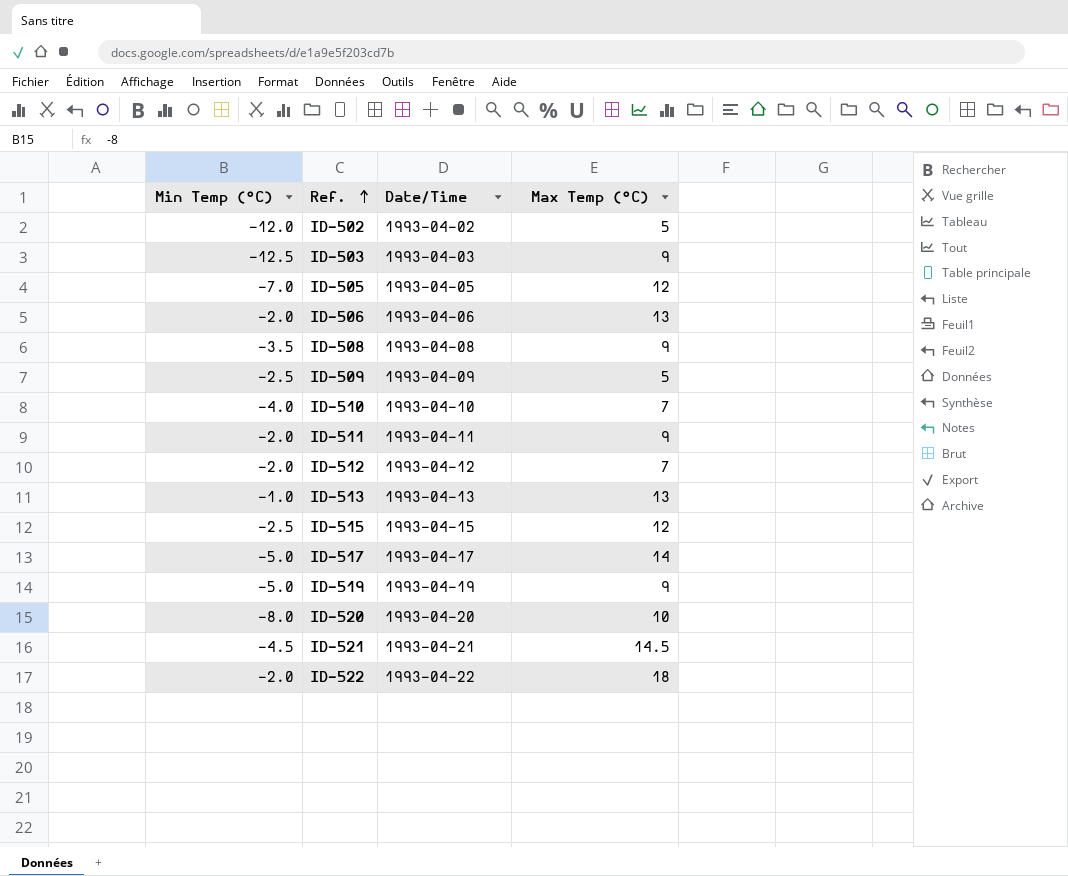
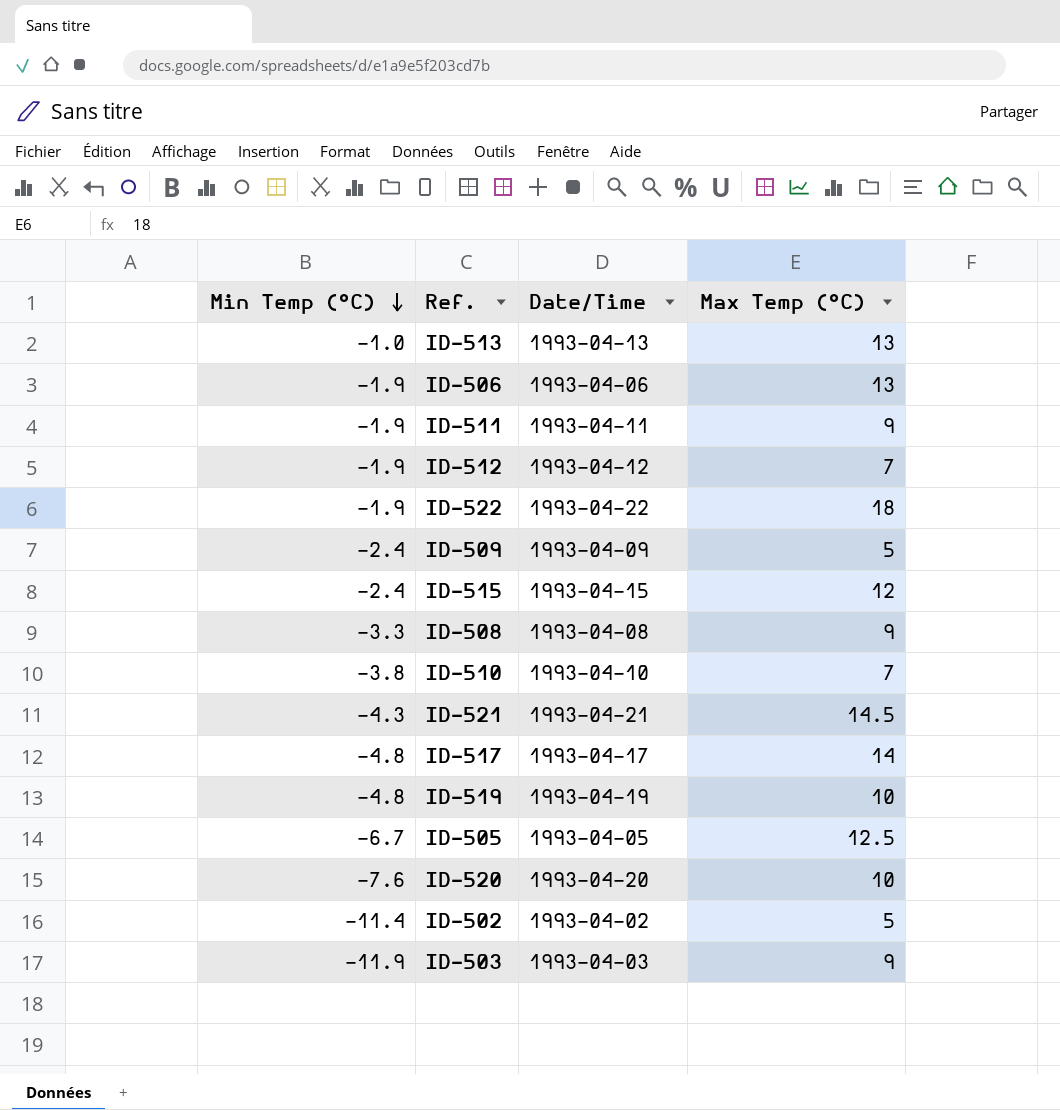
row order: Ref. ascending -> Min Temp (°C) descending
ID-506 | Min Temp (°C): -2.0 -> -1.9
ID-511 | Min Temp (°C): -2.0 -> -1.9
ID-512 | Min Temp (°C): -2.0 -> -1.9
ID-522 | Min Temp (°C): -2.0 -> -1.9
ID-509 | Min Temp (°C): -2.5 -> -2.4
ID-515 | Min Temp (°C): -2.5 -> -2.4
ID-508 | Min Temp (°C): -3.5 -> -3.3
ID-510 | Min Temp (°C): -4.0 -> -3.8
ID-521 | Min Temp (°C): -4.5 -> -4.3
ID-517 | Min Temp (°C): -5.0 -> -4.8
ID-519 | Min Temp (°C): -5.0 -> -4.8
ID-519 | Max Temp (°C): 9 -> 10
ID-505 | Min Temp (°C): -7.0 -> -6.7
ID-505 | Max Temp (°C): 12 -> 12.5
ID-520 | Min Temp (°C): -8.0 -> -7.6
ID-502 | Min Temp (°C): -12.0 -> -11.4
ID-503 | Min Temp (°C): -12.5 -> -11.9

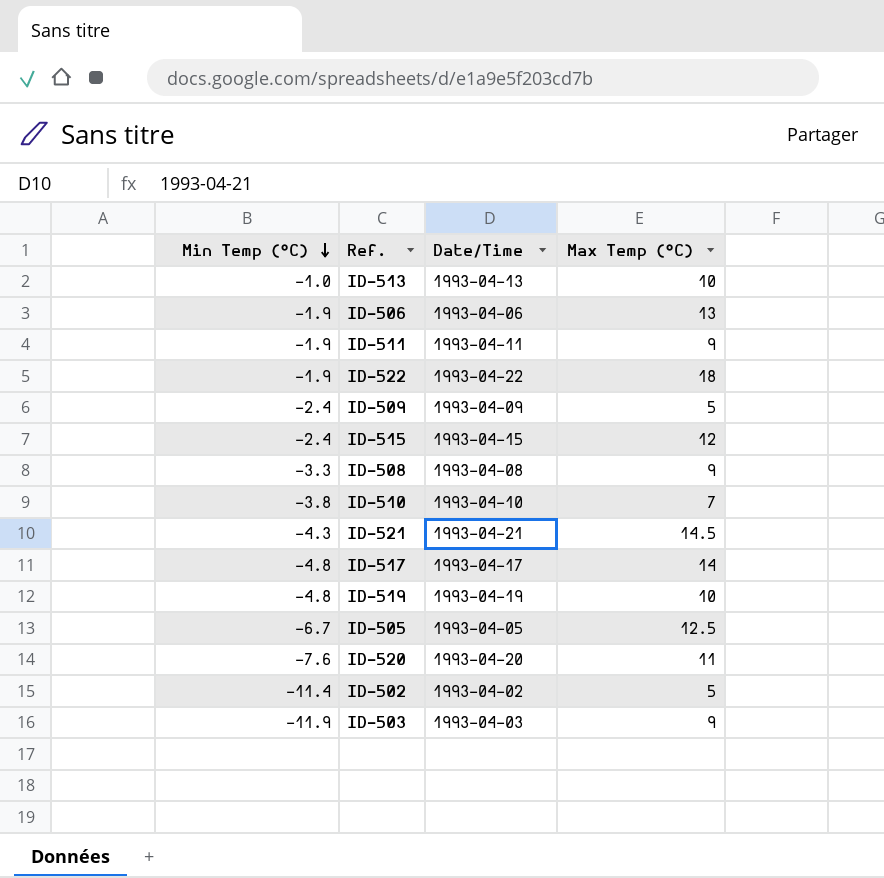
row ID-512: -1.9 | 1993-04-12 | 7 -> none
ID-513 | Max Temp (°C): 13 -> 10
ID-520 | Max Temp (°C): 10 -> 11

